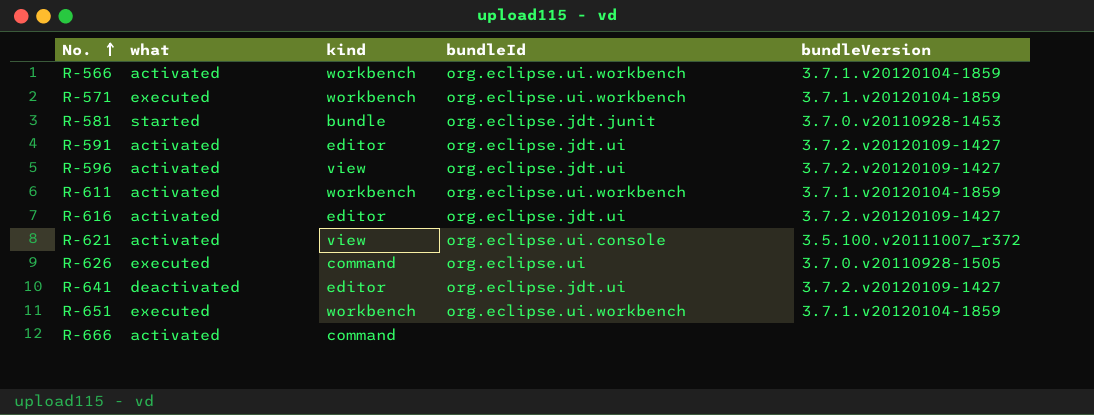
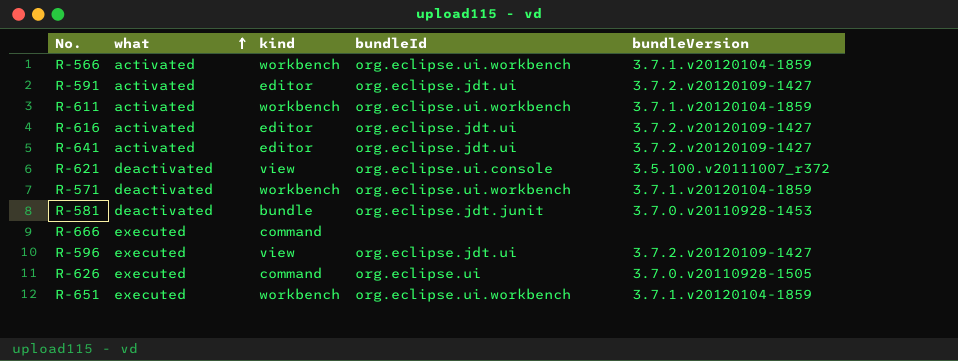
row order: No. ascending -> what ascending
R-641 | what: deactivated -> activated
R-621 | what: activated -> deactivated
R-571 | what: executed -> deactivated
R-581 | what: started -> deactivated
R-666 | what: activated -> executed
R-596 | what: activated -> executed

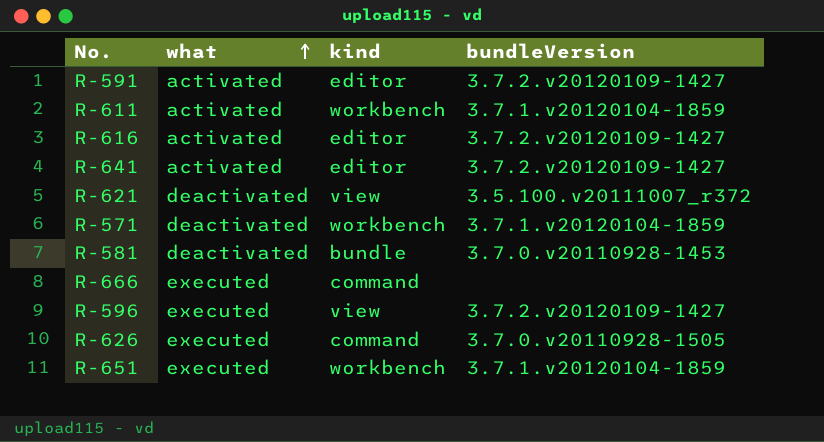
column bundleId | position: 4 -> none
row R-566: activated | workbench | org.eclipse.ui.workbench | 3.7.1.v20120104-1859 -> none

